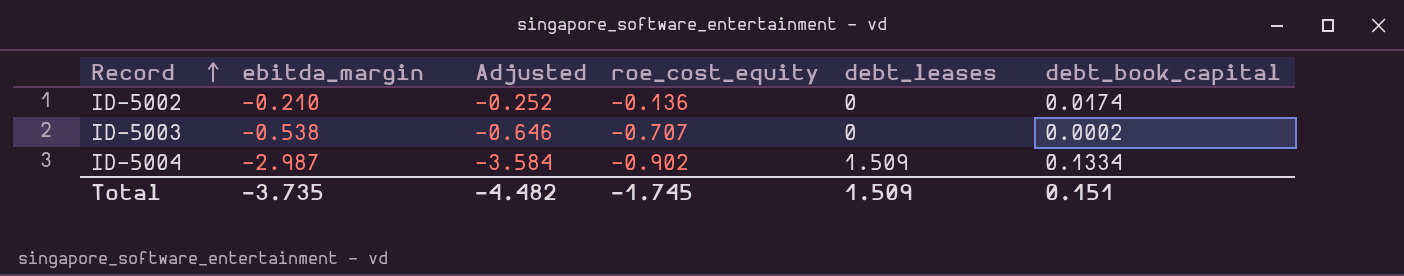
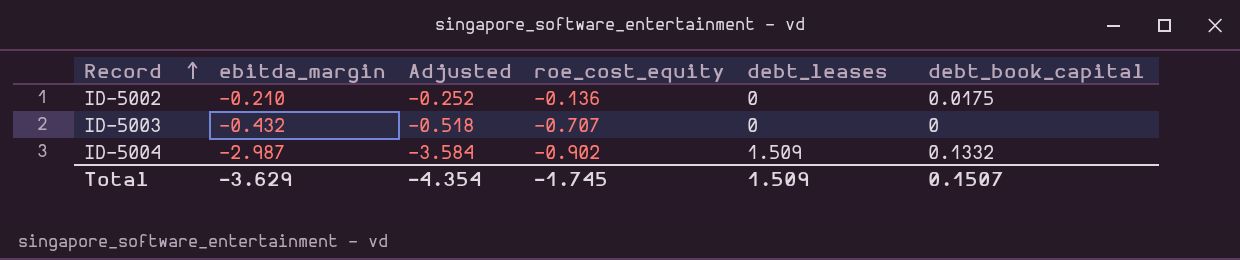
ID-5002 | debt_book_capital: 0.0174 -> 0.0175
ID-5003 | ebitda_margin: -0.538 -> -0.432
ID-5003 | Adjusted: -0.646 -> -0.518
ID-5003 | debt_book_capital: 0.0002 -> 0
ID-5004 | debt_book_capital: 0.1334 -> 0.1332
Total | ebitda_margin: -3.735 -> -3.629
Total | Adjusted: -4.482 -> -4.354
Total | debt_book_capital: 0.151 -> 0.1507

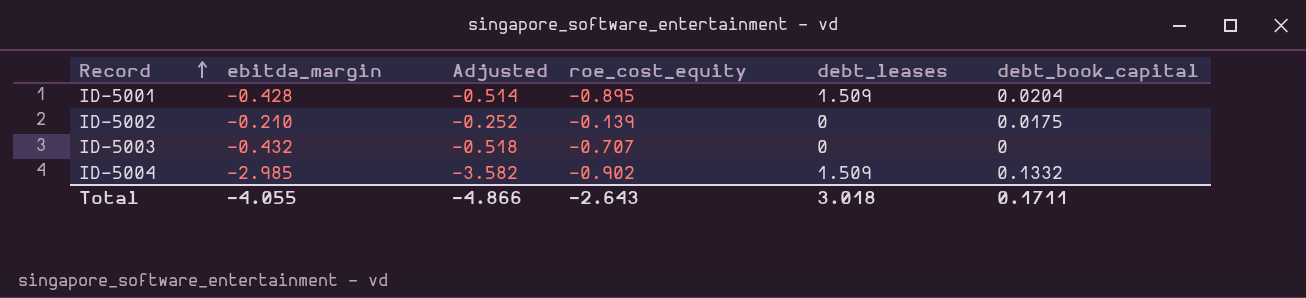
row ID-5001: none -> -0.428 | -0.514 | -0.895 | 1.509 | 0.0204
ID-5002 | roe_cost_equity: -0.136 -> -0.139
ID-5004 | ebitda_margin: -2.987 -> -2.985
ID-5004 | Adjusted: -3.584 -> -3.582
Total | ebitda_margin: -3.629 -> -4.055
Total | Adjusted: -4.354 -> -4.866
Total | roe_cost_equity: -1.745 -> -2.643
Total | debt_leases: 1.509 -> 3.018
Total | debt_book_capital: 0.1507 -> 0.1711

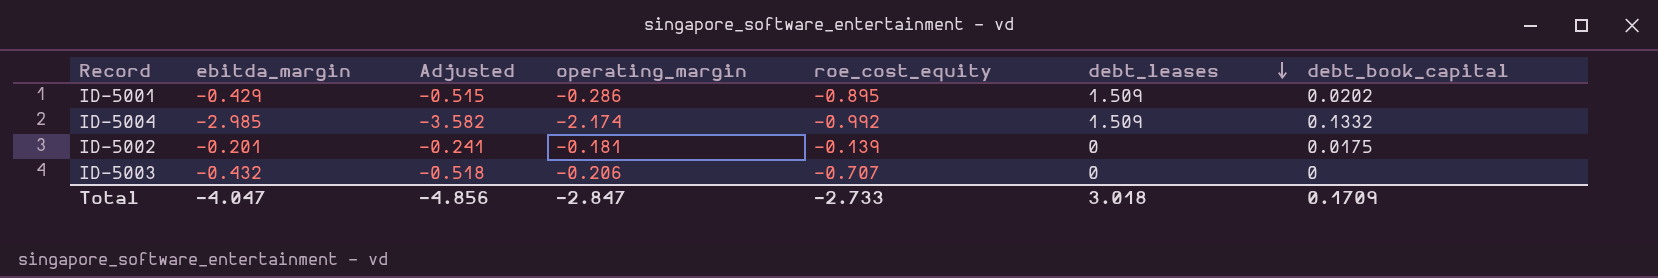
row order: Record ascending -> debt_leases descending
column operating_margin | position: none -> 4
ID-5001 | ebitda_margin: -0.428 -> -0.429
ID-5001 | Adjusted: -0.514 -> -0.515
ID-5001 | debt_book_capital: 0.0204 -> 0.0202
ID-5004 | roe_cost_equity: -0.902 -> -0.992
ID-5002 | ebitda_margin: -0.210 -> -0.201
ID-5002 | Adjusted: -0.252 -> -0.241
Total | ebitda_margin: -4.055 -> -4.047
Total | Adjusted: -4.866 -> -4.856
Total | roe_cost_equity: -2.643 -> -2.733
Total | debt_book_capital: 0.1711 -> 0.1709

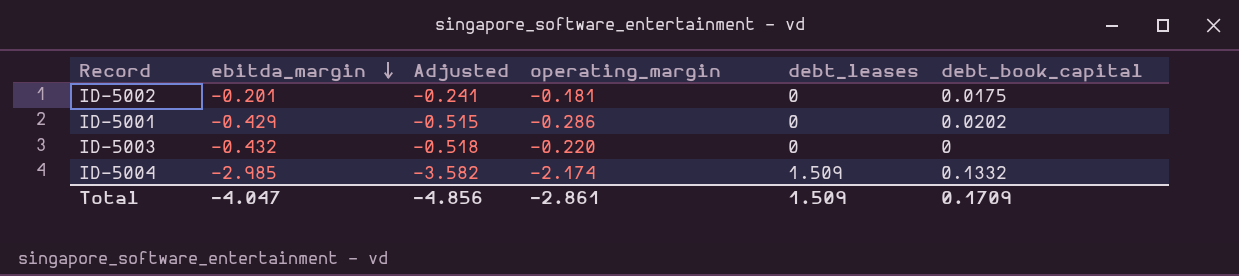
row order: debt_leases descending -> ebitda_margin descending
column roe_cost_equity | position: 5 -> none
ID-5001 | debt_leases: 1.509 -> 0
ID-5003 | operating_margin: -0.206 -> -0.220
Total | operating_margin: -2.847 -> -2.861
Total | debt_leases: 3.018 -> 1.509

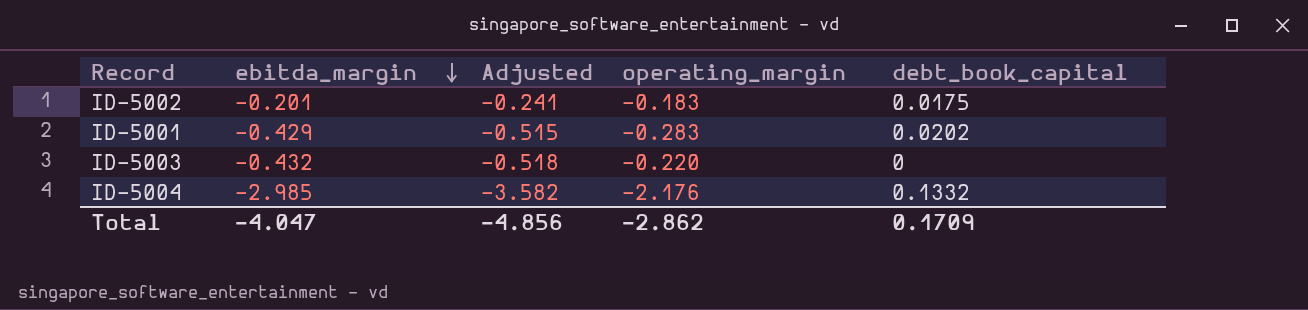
column debt_leases | position: 5 -> none
ID-5002 | operating_margin: -0.181 -> -0.183
ID-5001 | operating_margin: -0.286 -> -0.283
ID-5004 | operating_margin: -2.174 -> -2.176
Total | operating_margin: -2.861 -> -2.862

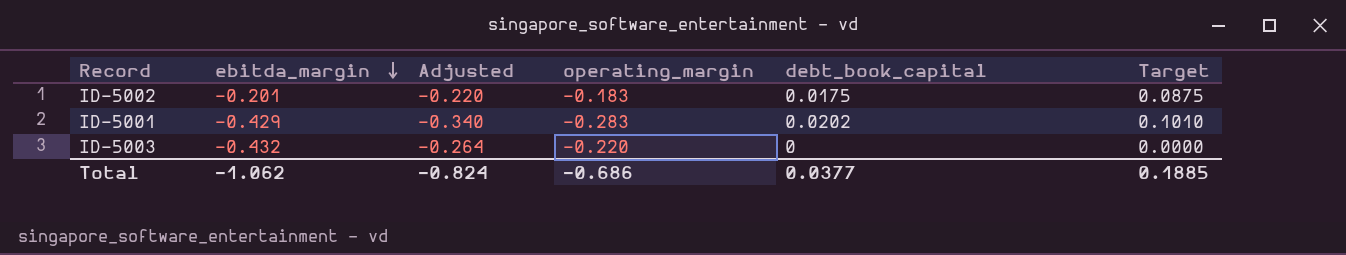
column Adjusted | formula: [ebitda_margin] * 1.2 -> [operating_margin] * 1.2
column Target | formula: none -> [debt_book_capital] * 5
row ID-5004: -2.985 | -3.582 | -2.176 | 0.1332 -> none
Total | ebitda_margin: -4.047 -> -1.062
Total | Adjusted: -4.856 -> -0.824
Total | operating_margin: -2.862 -> -0.686
Total | debt_book_capital: 0.1709 -> 0.0377

